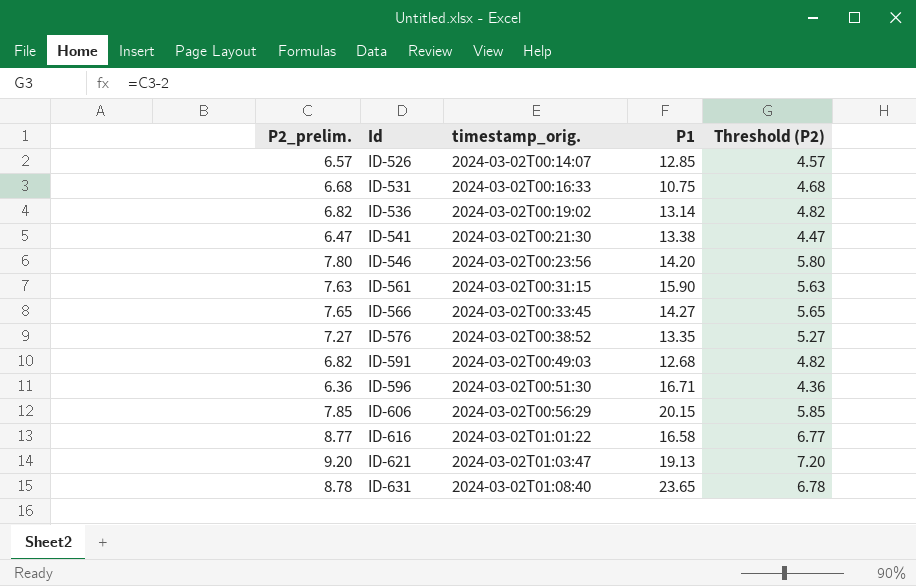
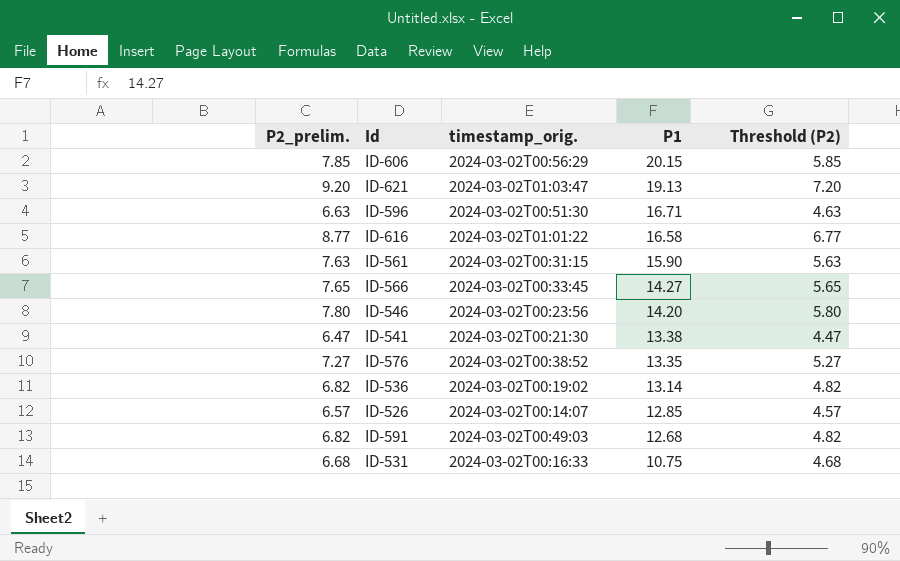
row order: Id ascending -> P1 descending
row ID-631: 8.78 | 2024-03-02T01:08:40 | 23.65 | 6.78 -> none
ID-596 | P2_prelim.: 6.36 -> 6.63
ID-596 | Threshold (P2): 4.36 -> 4.63

